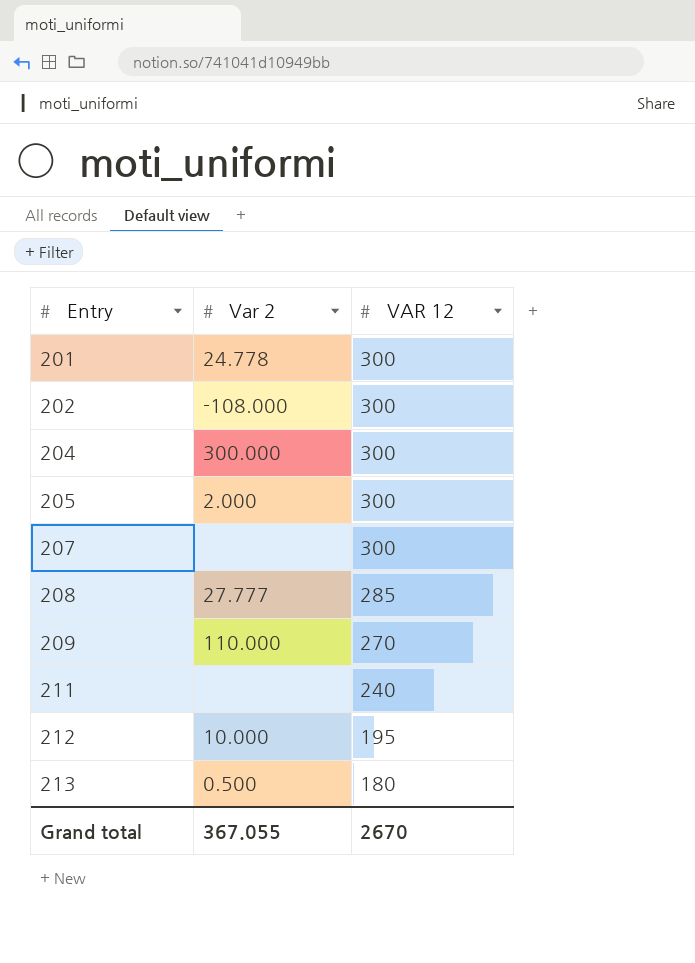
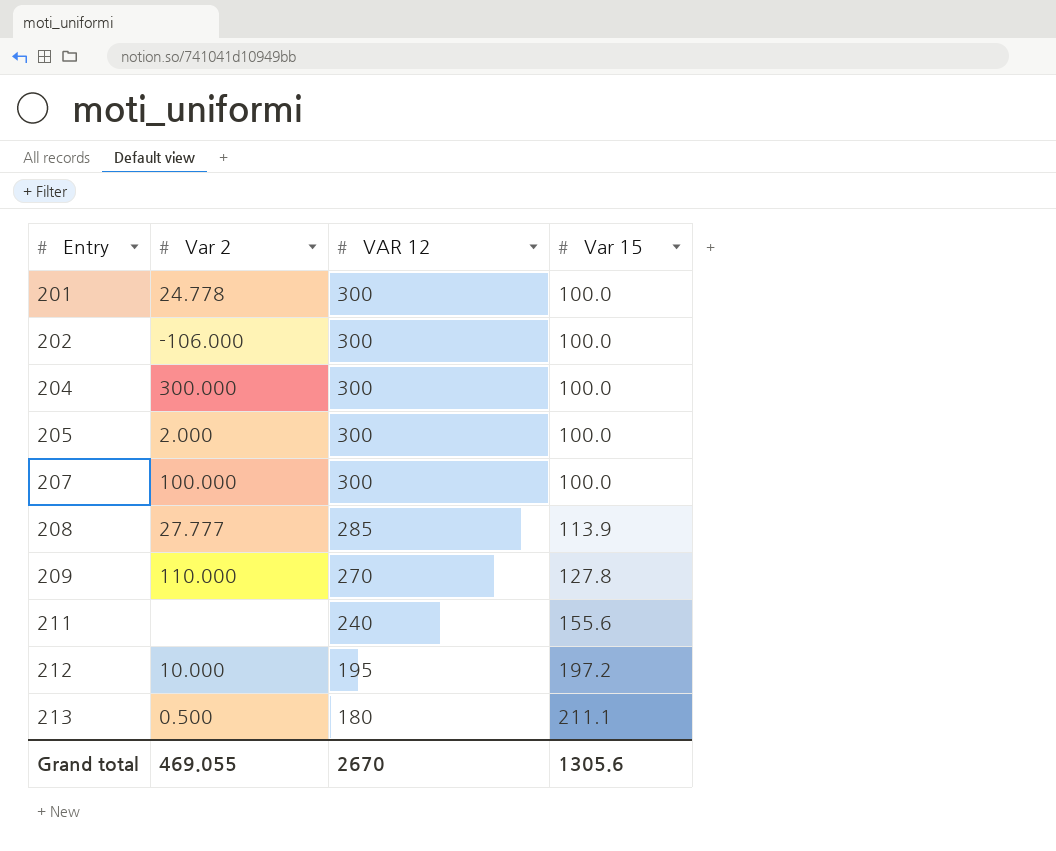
column Var 15 | position: none -> 4
202 | Var 2: -108.000 -> -106.000
207 | Var 2: none -> 100.000
Grand total | Var 2: 367.055 -> 469.055

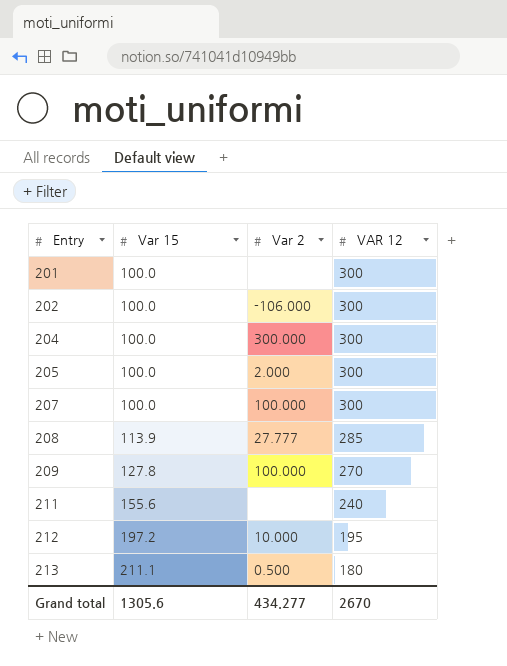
column Var 15 | position: 4 -> 2
201 | Var 2: 24.778 -> none
209 | Var 2: 110.000 -> 100.000
Grand total | Var 2: 469.055 -> 434.277

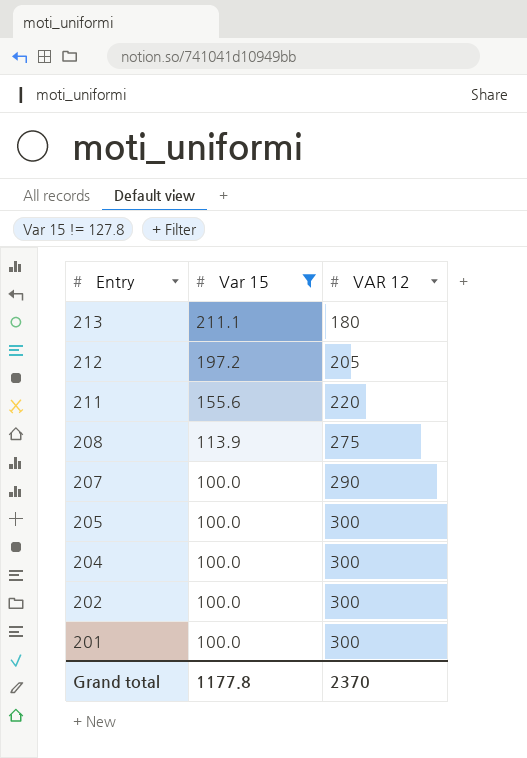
filter: none -> Var 15 != 127.8
row order: Entry ascending -> Entry descending
column Var 2 | position: 3 -> none
212 | VAR 12: 195 -> 205
211 | VAR 12: 240 -> 220
208 | VAR 12: 285 -> 275
207 | VAR 12: 300 -> 290
Grand total | Var 15: 1305.6 -> 1177.8
Grand total | VAR 12: 2670 -> 2370

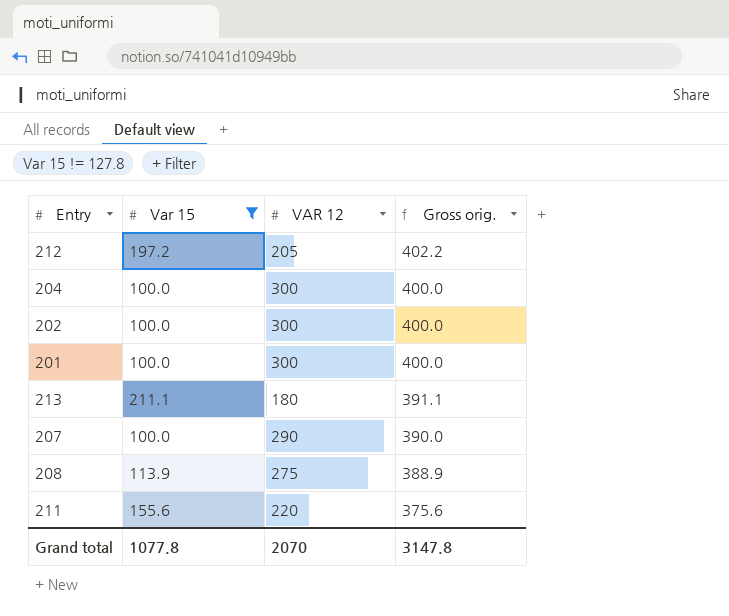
row order: Entry descending -> Gross orig. descending
column Gross orig. | formula: none -> [Var 15] + [VAR 12]
row 205: 100.0 | 300 -> none
Grand total | Var 15: 1177.8 -> 1077.8
Grand total | VAR 12: 2370 -> 2070

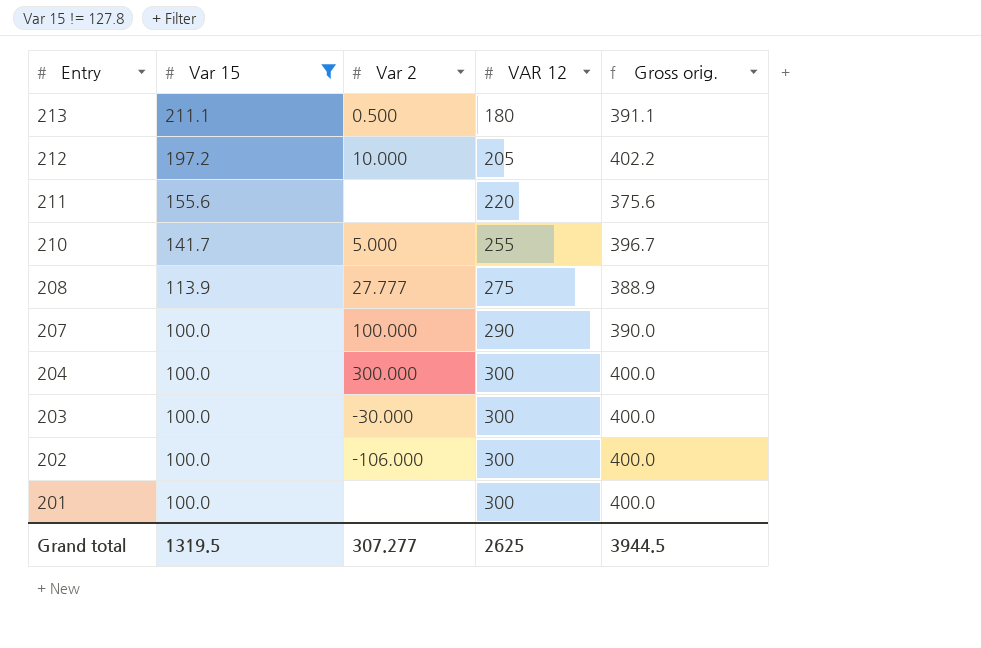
row order: Gross orig. descending -> Entry descending
column Var 2 | position: none -> 3
row 210: none -> 141.7 | 5.000 | 255 | 396.7
row 203: none -> 100.0 | -30.000 | 300 | 400.0
Grand total | Var 15: 1077.8 -> 1319.5
Grand total | VAR 12: 2070 -> 2625
Grand total | Gross orig.: 3147.8 -> 3944.5

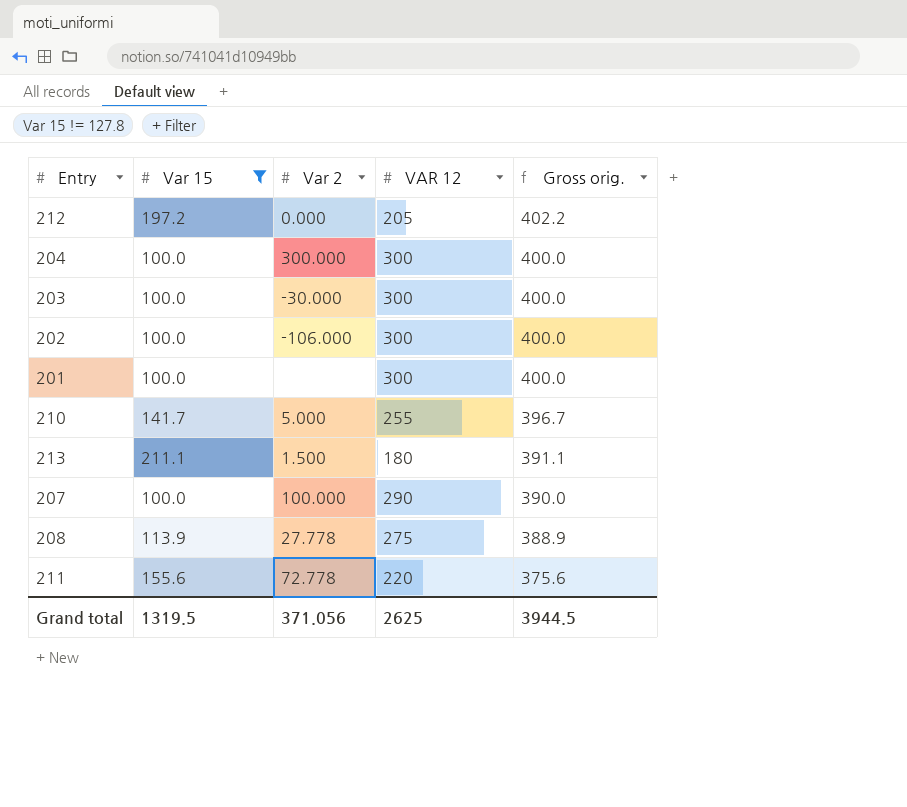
row order: Entry descending -> Gross orig. descending
212 | Var 2: 10.000 -> 0.000
213 | Var 2: 0.500 -> 1.500
208 | Var 2: 27.777 -> 27.778
211 | Var 2: none -> 72.778
Grand total | Var 2: 307.277 -> 371.056

